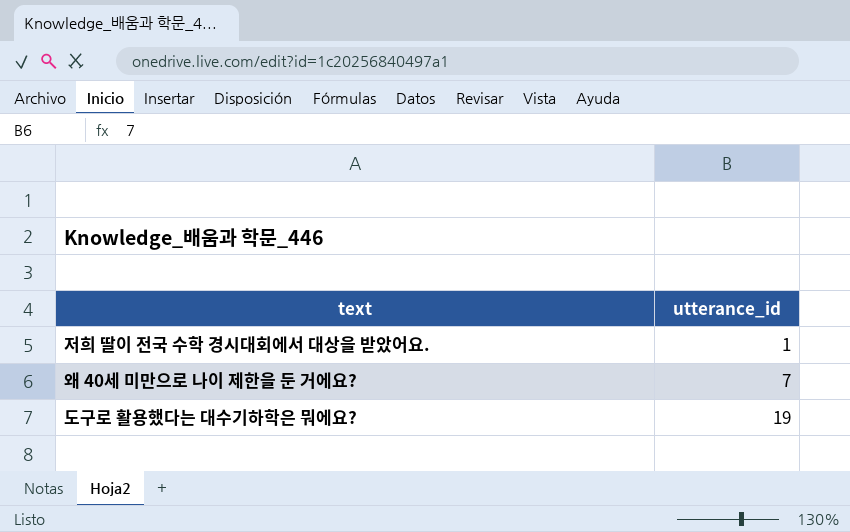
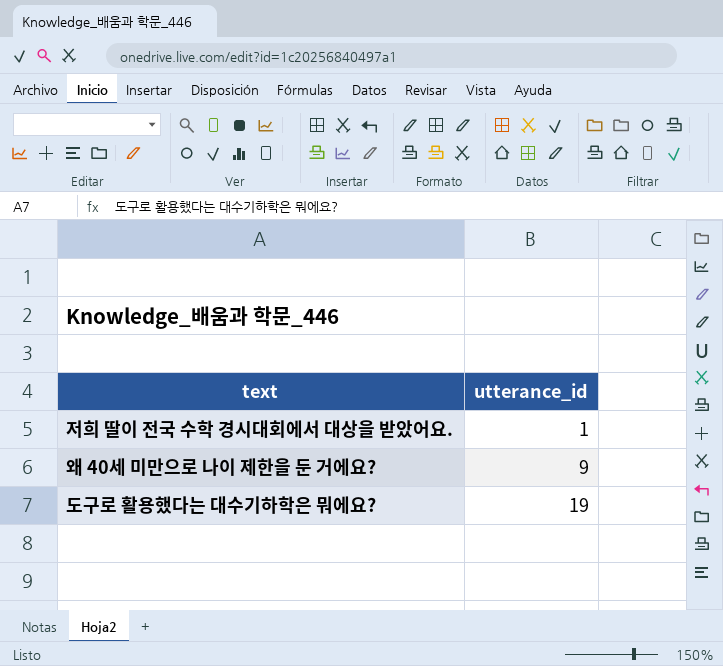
왜 40세 미만으로 나이 제한을 둔 거에요? | utterance_id: 7 -> 9

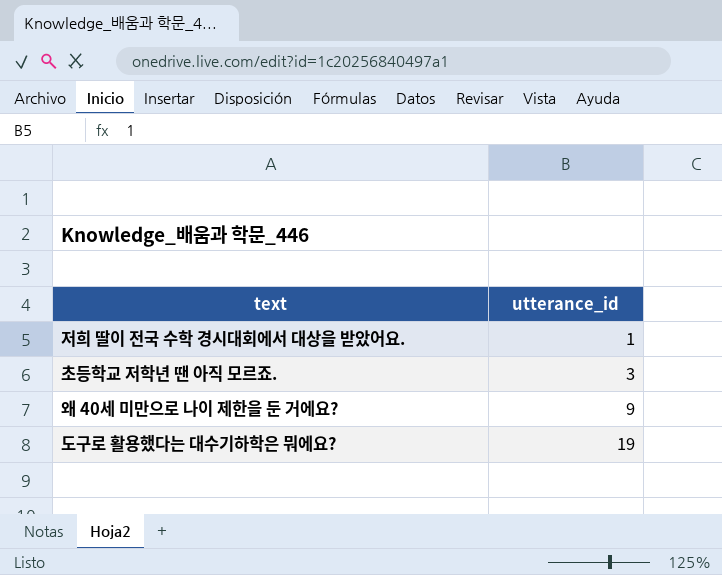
row 초등학교 저학년 땐 아직 모르죠.: none -> 3

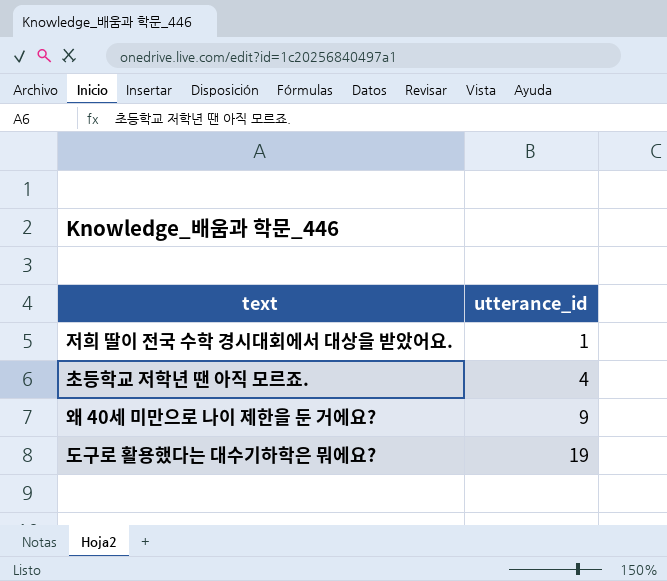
초등학교 저학년 땐 아직 모르죠. | utterance_id: 3 -> 4

